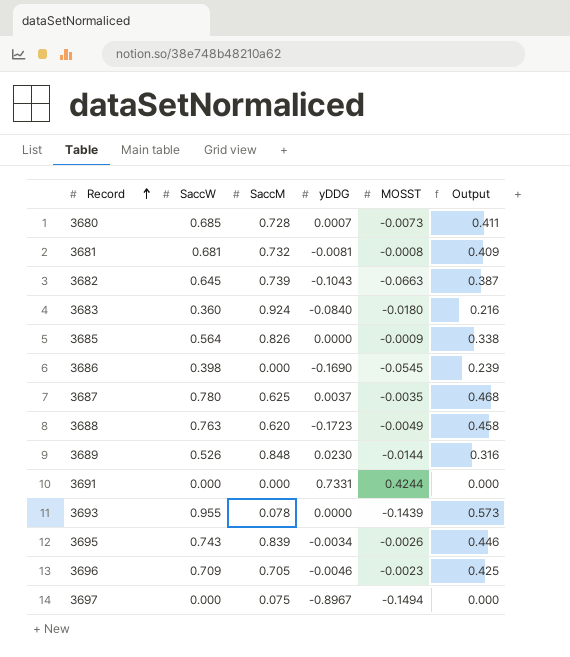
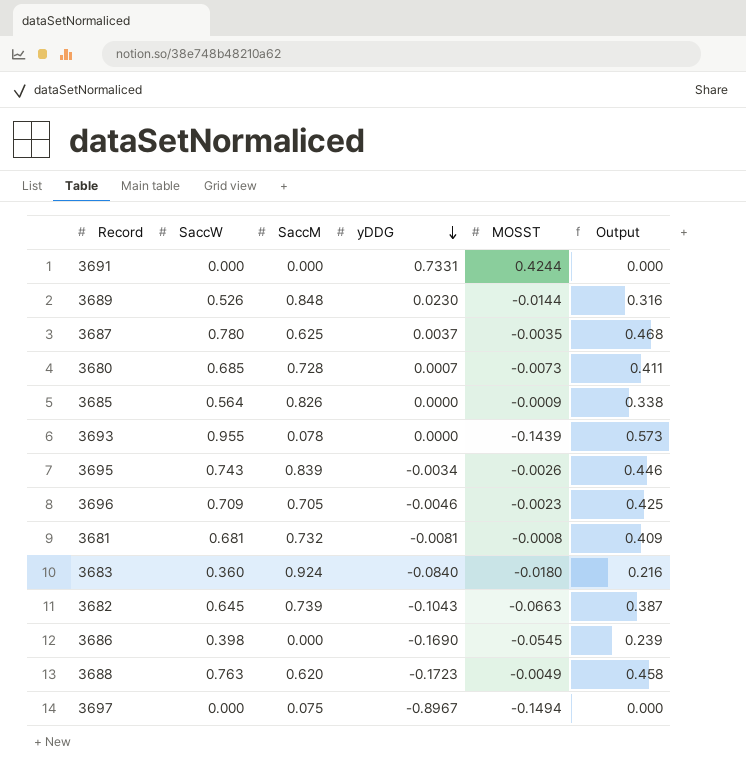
row order: Record ascending -> yDDG descending

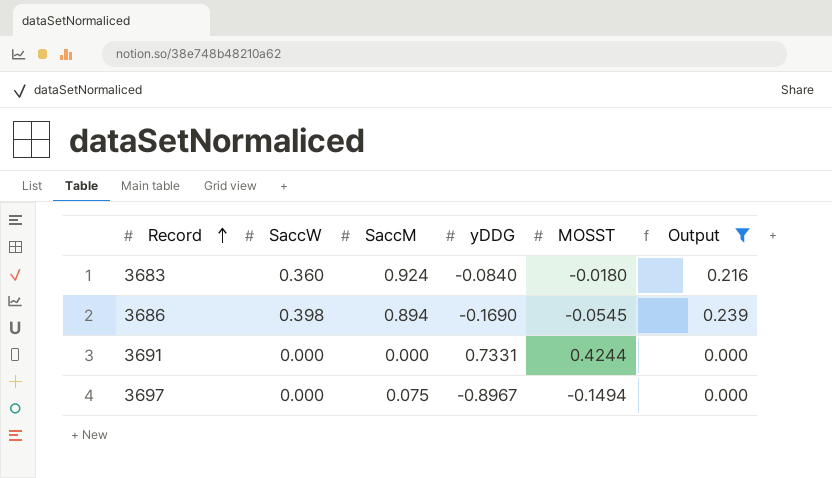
filter: none -> Output <= 0.239
row order: yDDG descending -> Record ascending
3686 | SaccM: 0.000 -> 0.894

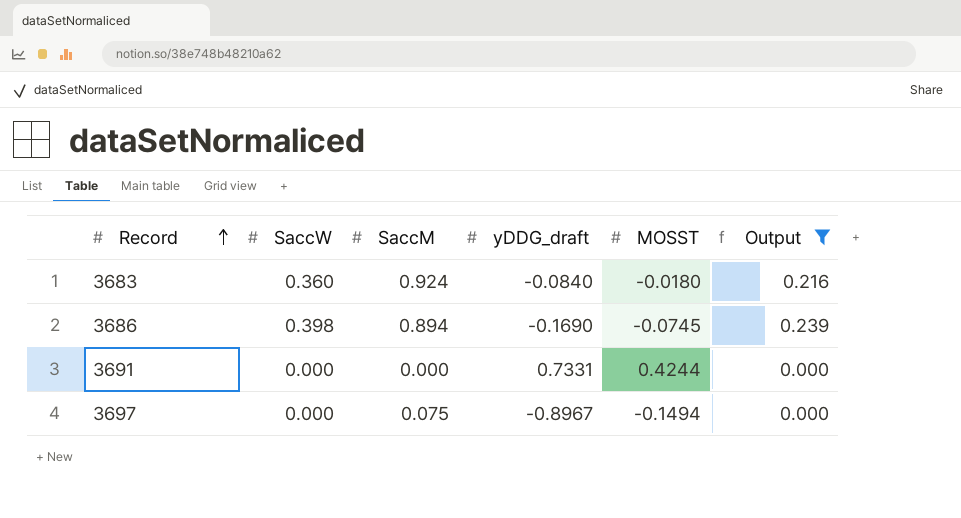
column name: yDDG -> yDDG_draft
3686 | MOSST: -0.0545 -> -0.0745

